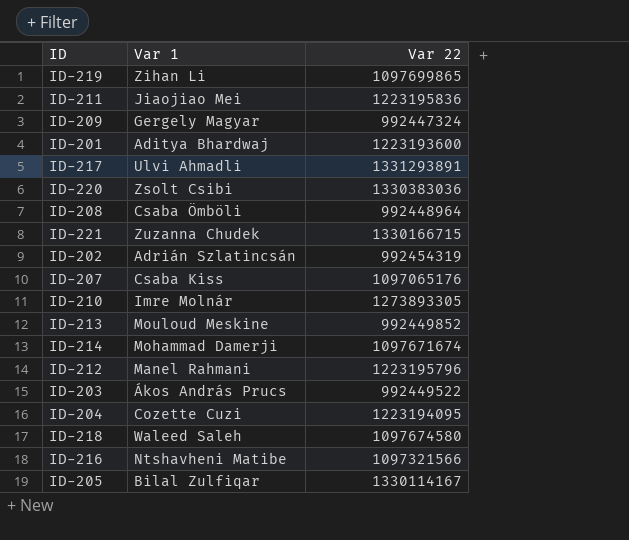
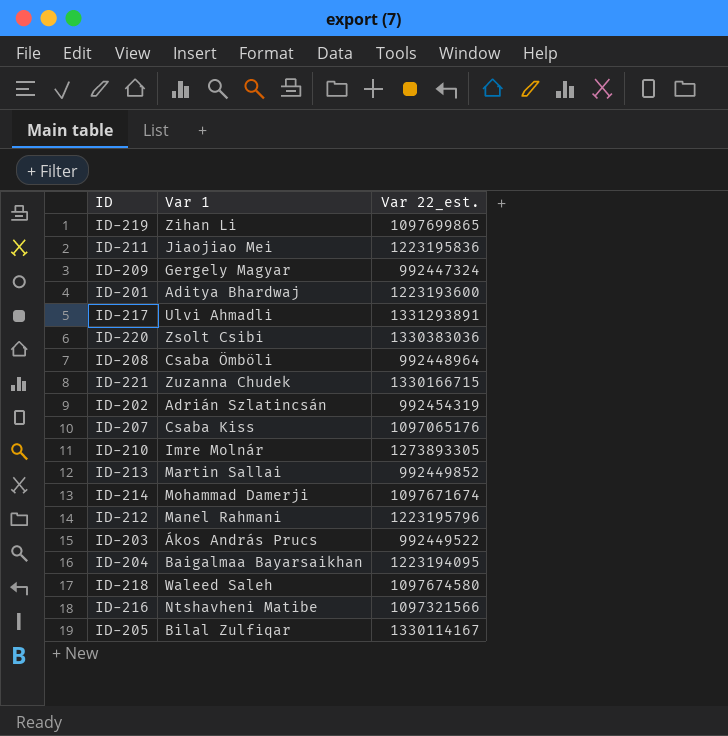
column name: Var 22 -> Var 22_est.
ID-213 | Var 1: Mouloud Meskine -> Martin Sallai
ID-204 | Var 1: Cozette Cuzi -> Baigalmaa Bayarsaikhan

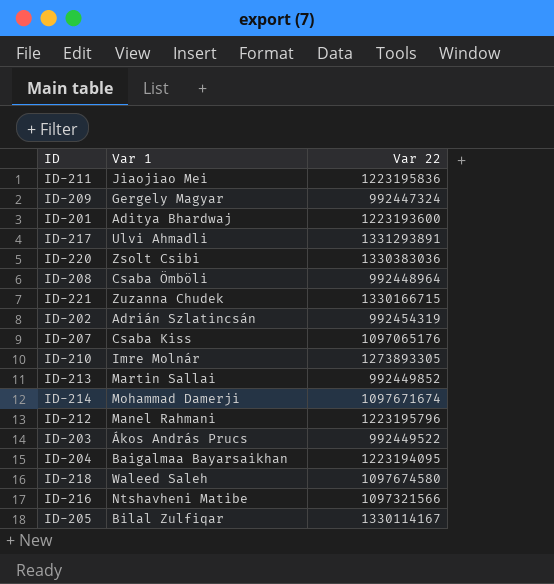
column name: Var 22_est. -> Var 22
row ID-219: Zihan Li | 1097699865 -> none

